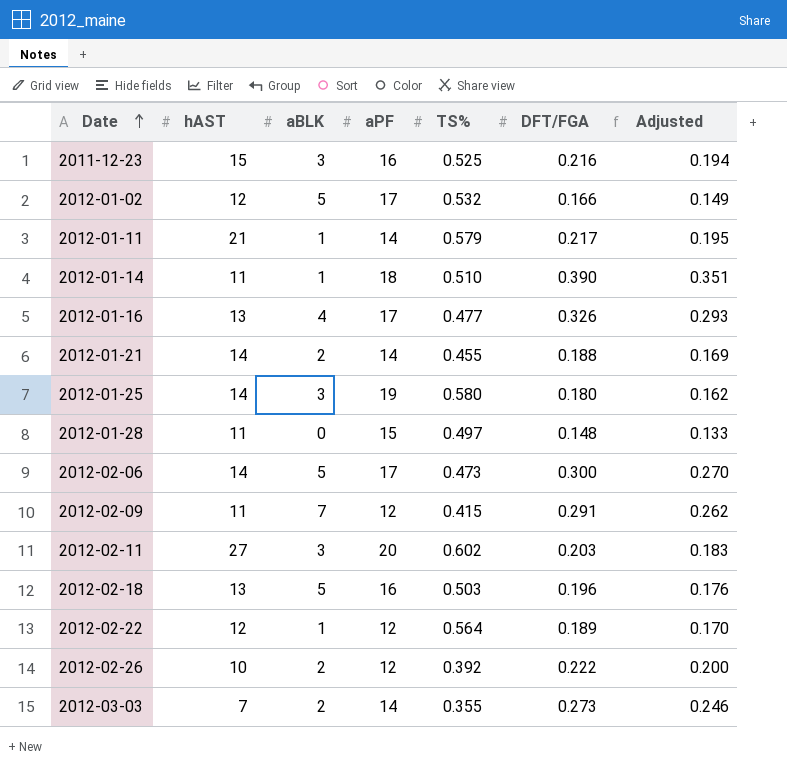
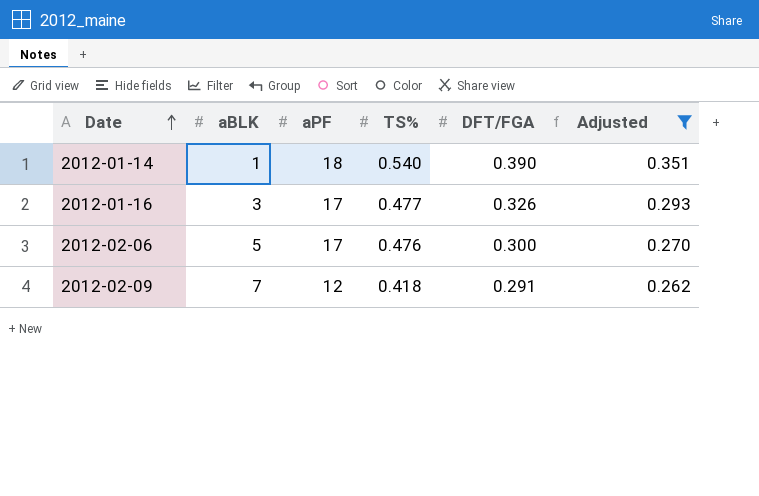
filter: none -> Adjusted >= 0.262
column hAST | position: 2 -> none
2012-01-14 | TS%: 0.510 -> 0.540
2012-01-16 | aBLK: 4 -> 3
2012-02-06 | TS%: 0.473 -> 0.476
2012-02-09 | TS%: 0.415 -> 0.418

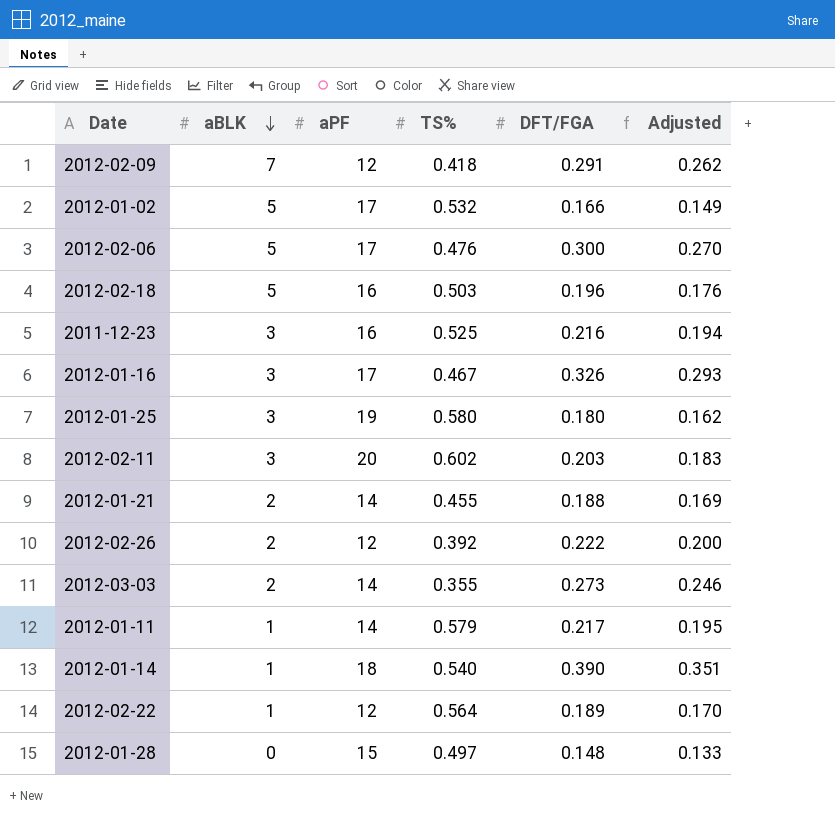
filter: Adjusted >= 0.262 -> none
row order: Date ascending -> aBLK descending
2012-01-16 | TS%: 0.477 -> 0.467

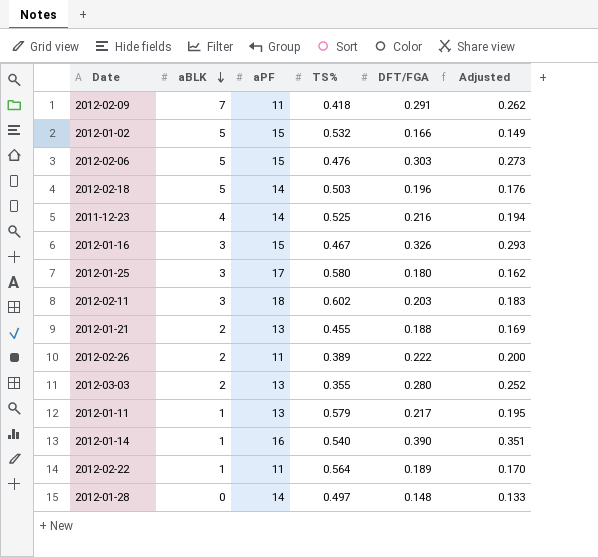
2012-02-09 | aPF: 12 -> 11
2012-01-02 | aPF: 17 -> 15
2012-02-06 | aPF: 17 -> 15
2012-02-06 | DFT/FGA: 0.300 -> 0.303
2012-02-06 | Adjusted: 0.270 -> 0.273
2012-02-18 | aPF: 16 -> 14
2011-12-23 | aBLK: 3 -> 4
2011-12-23 | aPF: 16 -> 14
2012-01-16 | aPF: 17 -> 15
2012-01-25 | aPF: 19 -> 17
2012-02-11 | aPF: 20 -> 18
2012-01-21 | aPF: 14 -> 13
2012-02-26 | aPF: 12 -> 11
2012-02-26 | TS%: 0.392 -> 0.389
2012-03-03 | aPF: 14 -> 13
2012-03-03 | DFT/FGA: 0.273 -> 0.280
2012-03-03 | Adjusted: 0.246 -> 0.252
2012-01-11 | aPF: 14 -> 13
2012-01-14 | aPF: 18 -> 16
2012-02-22 | aPF: 12 -> 11
2012-01-28 | aPF: 15 -> 14

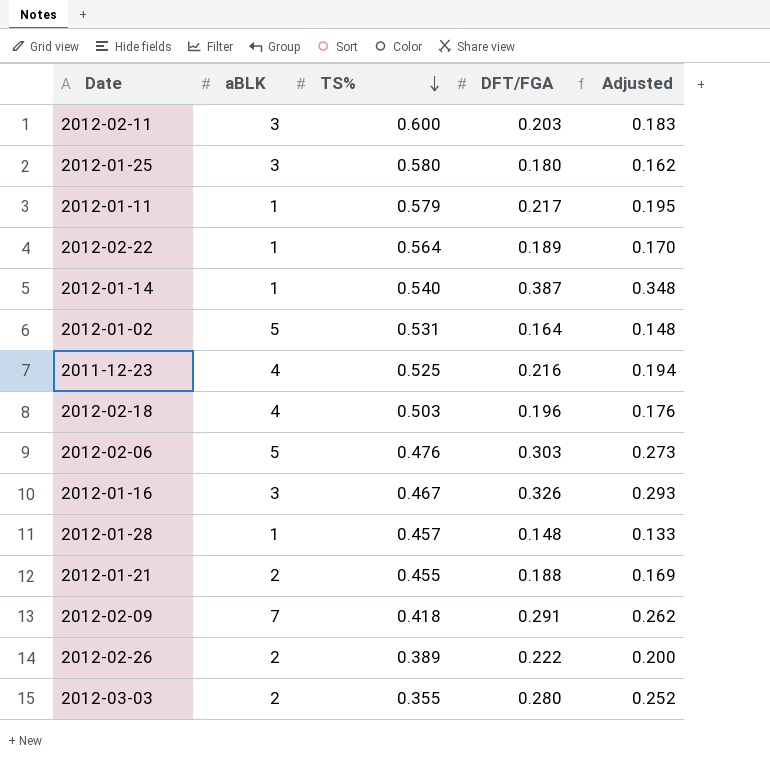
row order: aBLK descending -> TS% descending
column aPF | position: 3 -> none
2012-02-11 | TS%: 0.602 -> 0.600
2012-01-14 | DFT/FGA: 0.390 -> 0.387
2012-01-14 | Adjusted: 0.351 -> 0.348
2012-01-02 | TS%: 0.532 -> 0.531
2012-01-02 | DFT/FGA: 0.166 -> 0.164
2012-01-02 | Adjusted: 0.149 -> 0.148
2012-02-18 | aBLK: 5 -> 4
2012-01-28 | aBLK: 0 -> 1
2012-01-28 | TS%: 0.497 -> 0.457

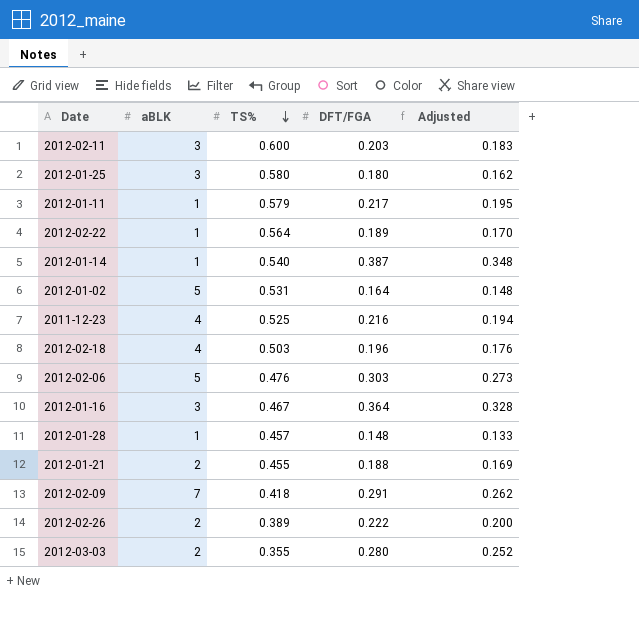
2012-01-16 | DFT/FGA: 0.326 -> 0.364
2012-01-16 | Adjusted: 0.293 -> 0.328

